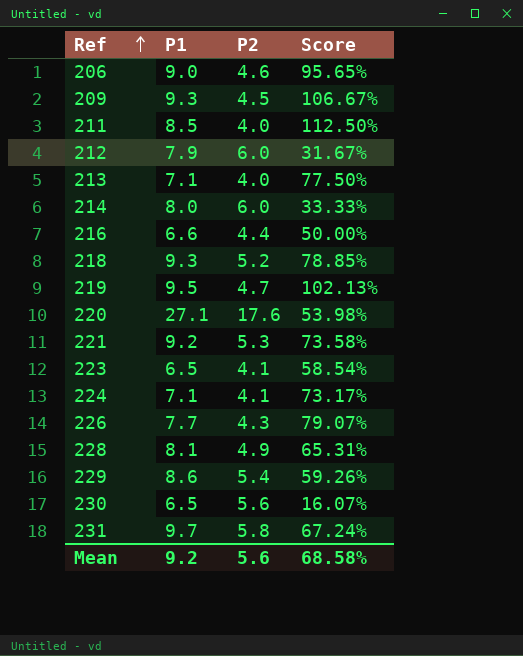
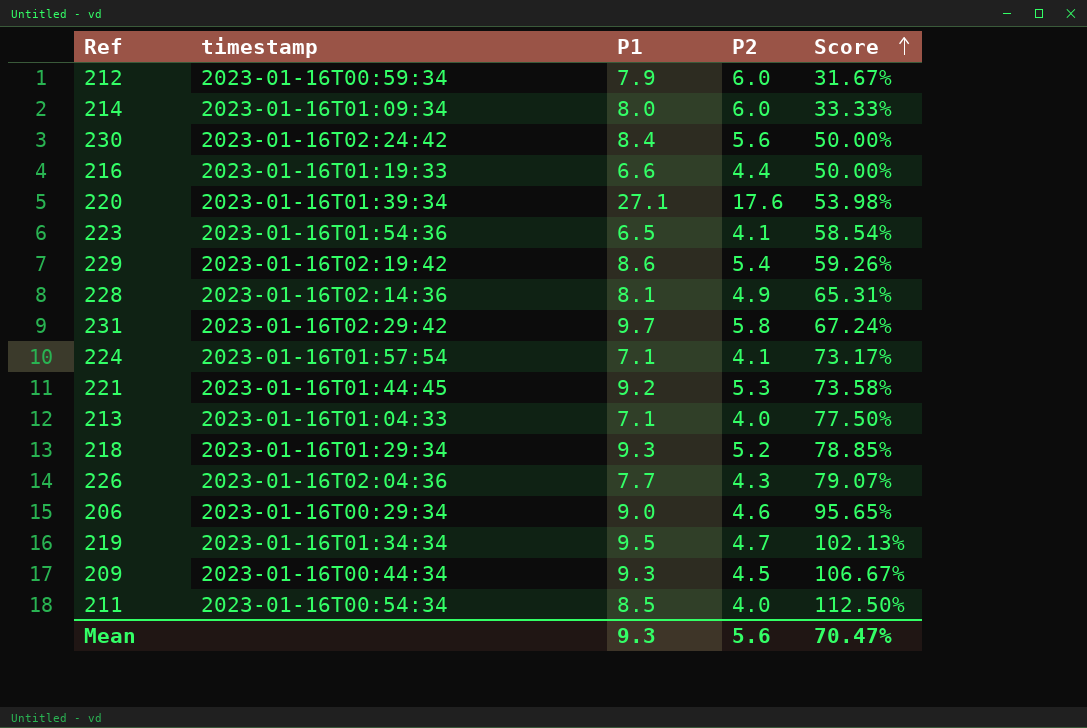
row order: Ref ascending -> Score ascending
column timestamp | position: none -> 2
230 | P1: 6.5 -> 8.4
230 | Score: 16.07% -> 50.00%
Mean | P1: 9.2 -> 9.3
Mean | Score: 68.58% -> 70.47%

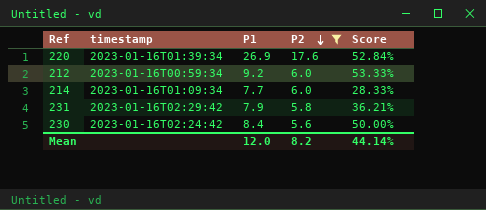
filter: none -> P2 >= 5.6
row order: Score ascending -> P2 descending
220 | P1: 27.1 -> 26.9
220 | Score: 53.98% -> 52.84%
212 | P1: 7.9 -> 9.2
212 | Score: 31.67% -> 53.33%
214 | P1: 8.0 -> 7.7
214 | Score: 33.33% -> 28.33%
231 | P1: 9.7 -> 7.9
231 | Score: 67.24% -> 36.21%
Mean | P1: 9.3 -> 12.0
Mean | P2: 5.6 -> 8.2
Mean | Score: 70.47% -> 44.14%

